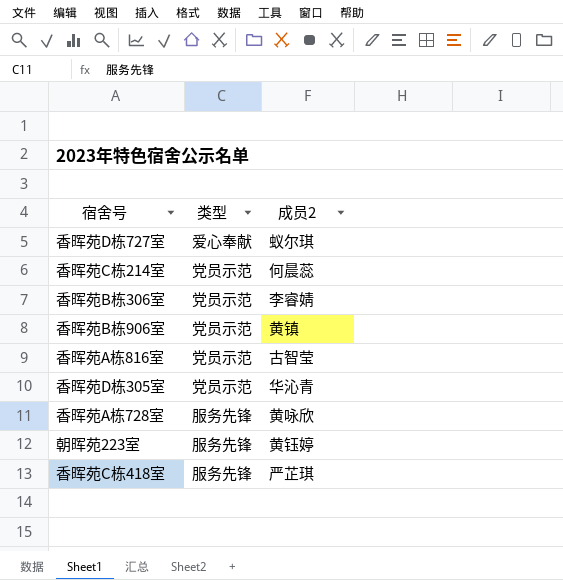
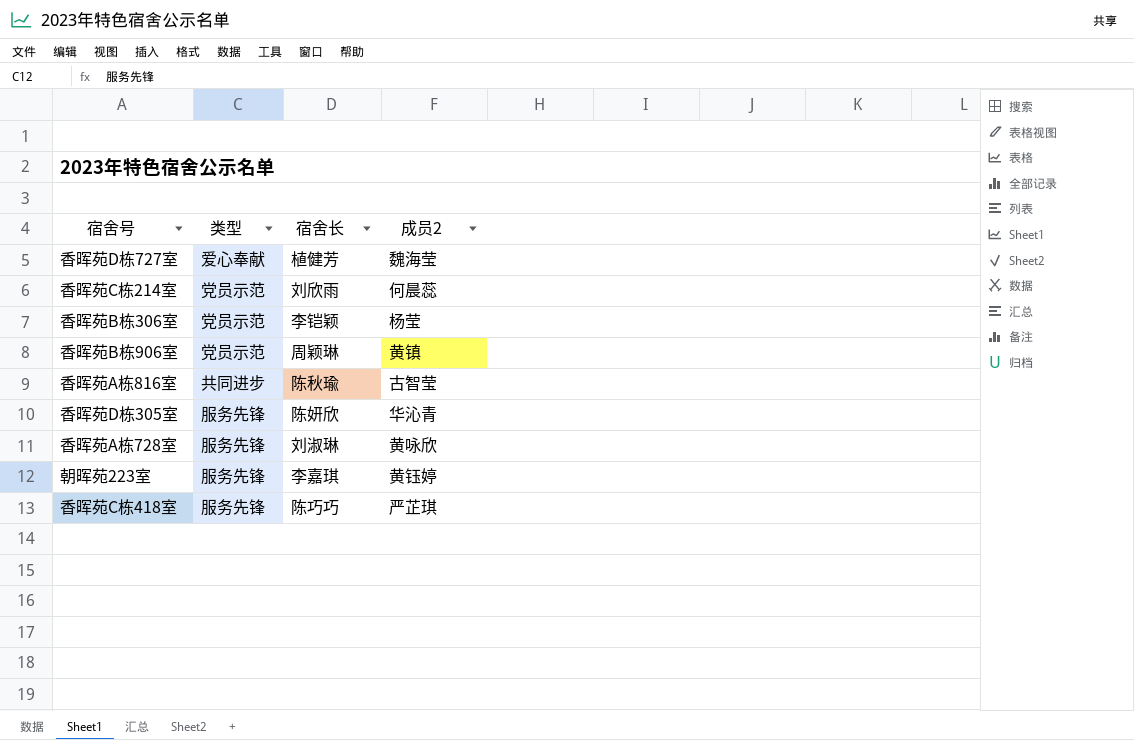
column 宿舍长 | position: none -> 3
香晖苑D栋727室 | 成员2: 蚁尔琪 -> 魏海莹
香晖苑B栋306室 | 成员2: 李睿婧 -> 杨莹
香晖苑A栋816室 | 类型: 党员示范 -> 共同进步
香晖苑D栋305室 | 类型: 党员示范 -> 服务先锋

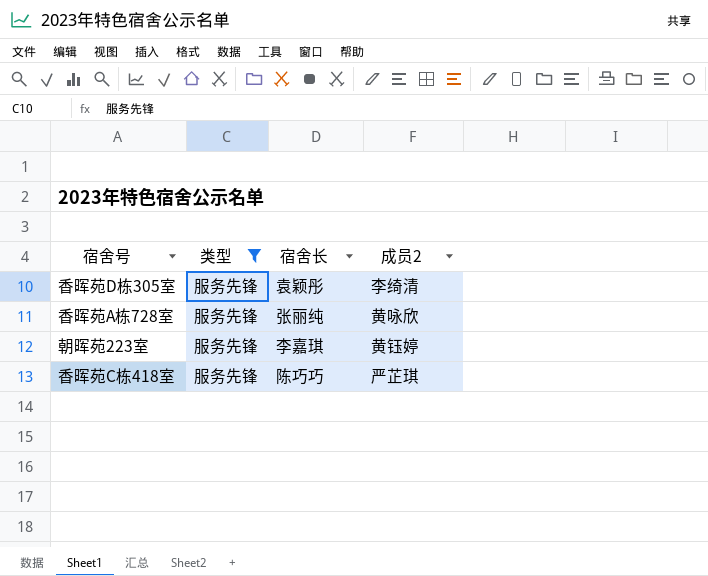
filter: none -> 类型 = 服务先锋
香晖苑D栋305室 | 宿舍长: 陈妍欣 -> 袁颖彤
香晖苑D栋305室 | 成员2: 华沁青 -> 李绮清
香晖苑A栋728室 | 宿舍长: 刘淑琳 -> 张丽纯

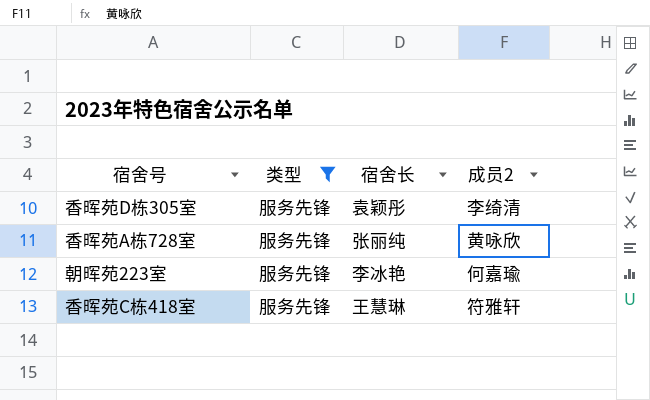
朝晖苑223室 | 宿舍长: 李嘉琪 -> 李冰艳
朝晖苑223室 | 成员2: 黄钰婷 -> 何嘉瑜
香晖苑C栋418室 | 宿舍长: 陈巧巧 -> 王慧琳
香晖苑C栋418室 | 成员2: 严芷琪 -> 符雅轩

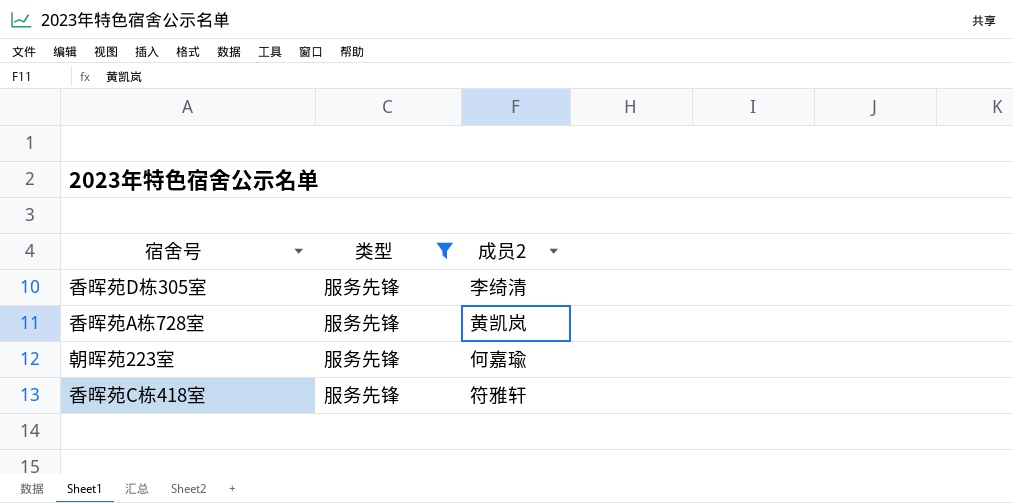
column 宿舍长 | position: 3 -> none
香晖苑A栋728室 | 成员2: 黄咏欣 -> 黄凯岚

